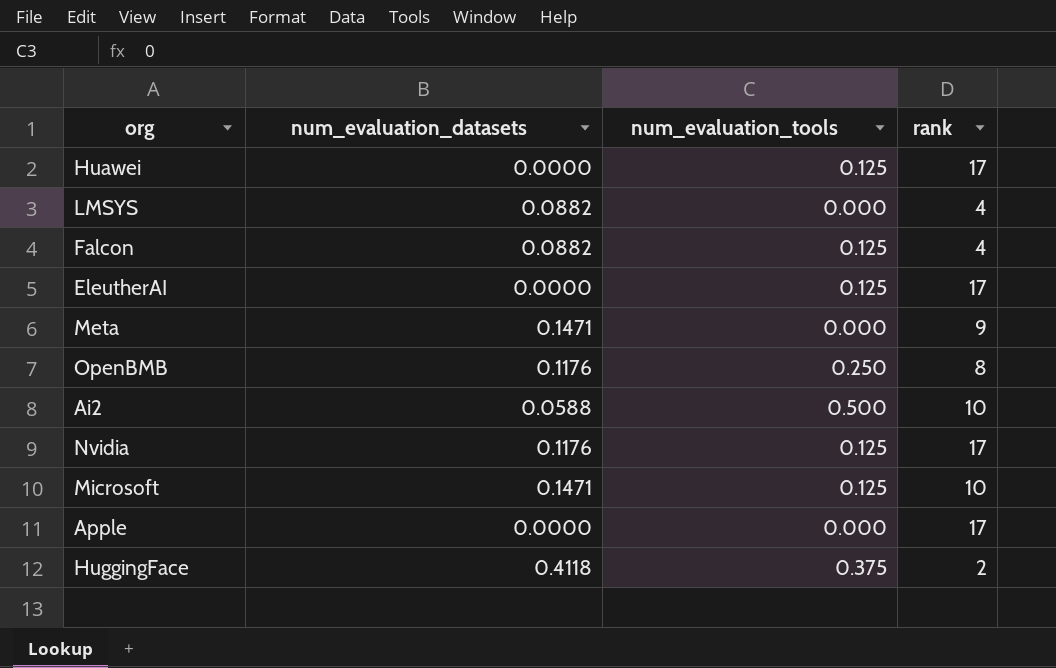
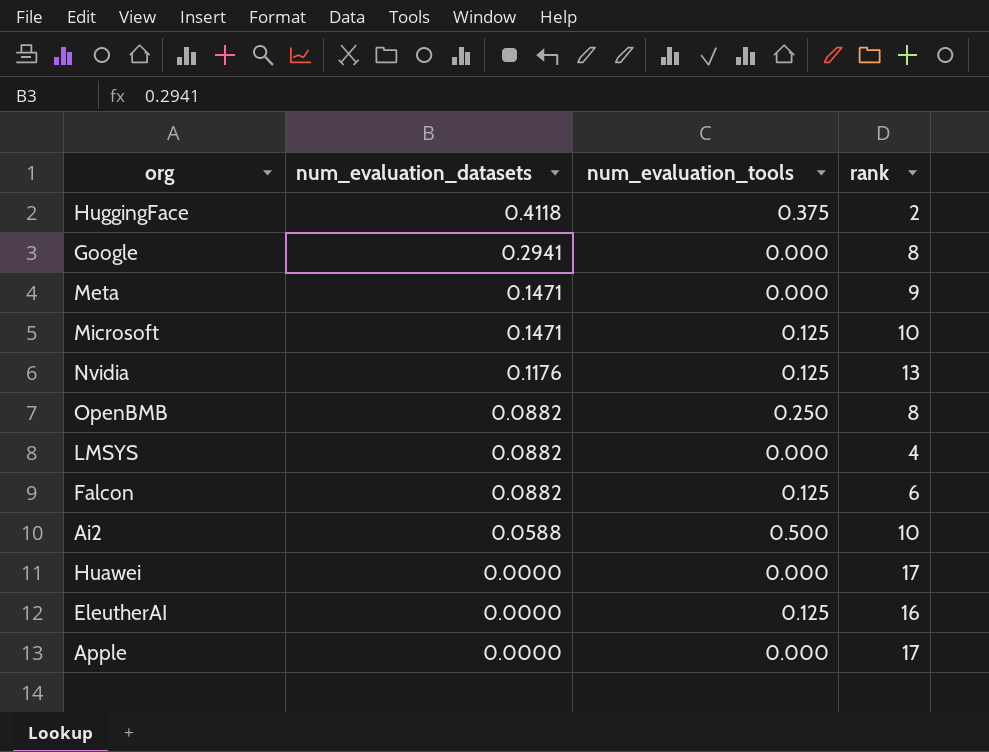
row order: none -> num_evaluation_datasets descending
row Google: none -> 0.2941 | 0.000 | 8
Nvidia | rank: 17 -> 13
OpenBMB | num_evaluation_datasets: 0.1176 -> 0.0882
Falcon | rank: 4 -> 6
Huawei | num_evaluation_tools: 0.125 -> 0.000
EleutherAI | rank: 17 -> 16

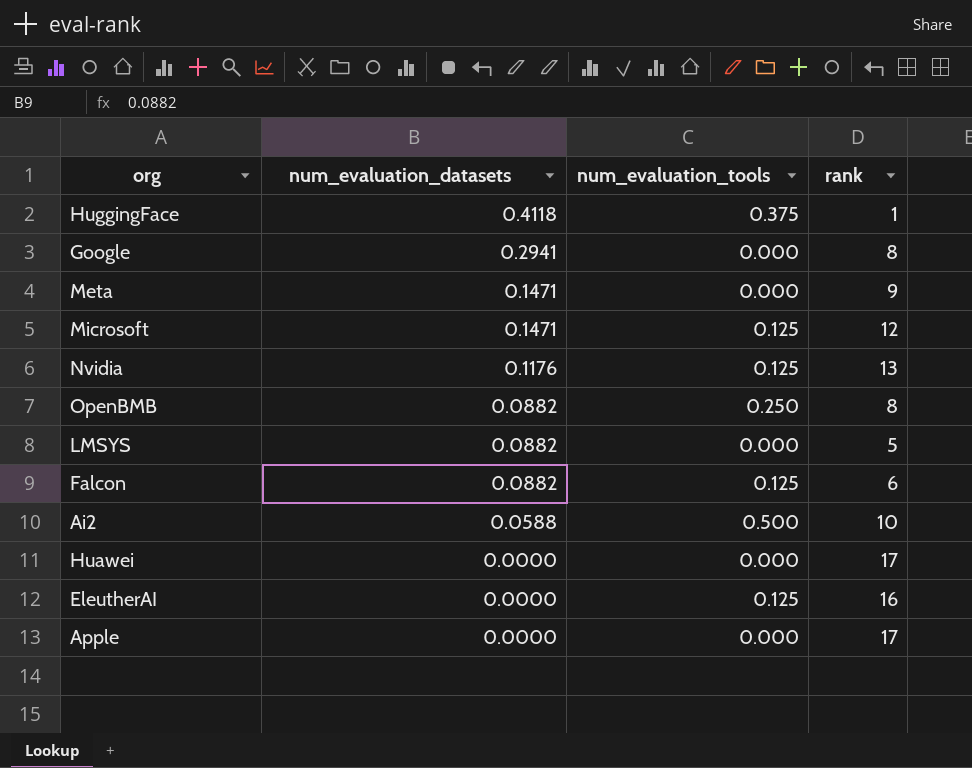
HuggingFace | rank: 2 -> 1
Microsoft | rank: 10 -> 12
LMSYS | rank: 4 -> 5

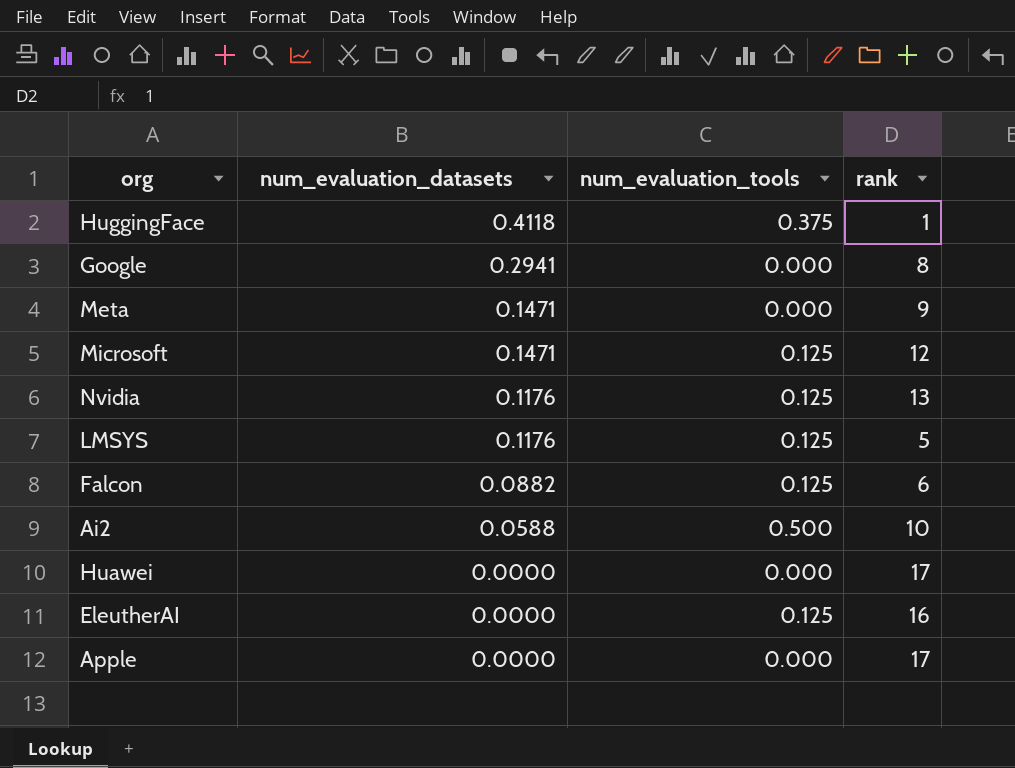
row OpenBMB: 0.0882 | 0.250 | 8 -> none
LMSYS | num_evaluation_datasets: 0.0882 -> 0.1176
LMSYS | num_evaluation_tools: 0.000 -> 0.125

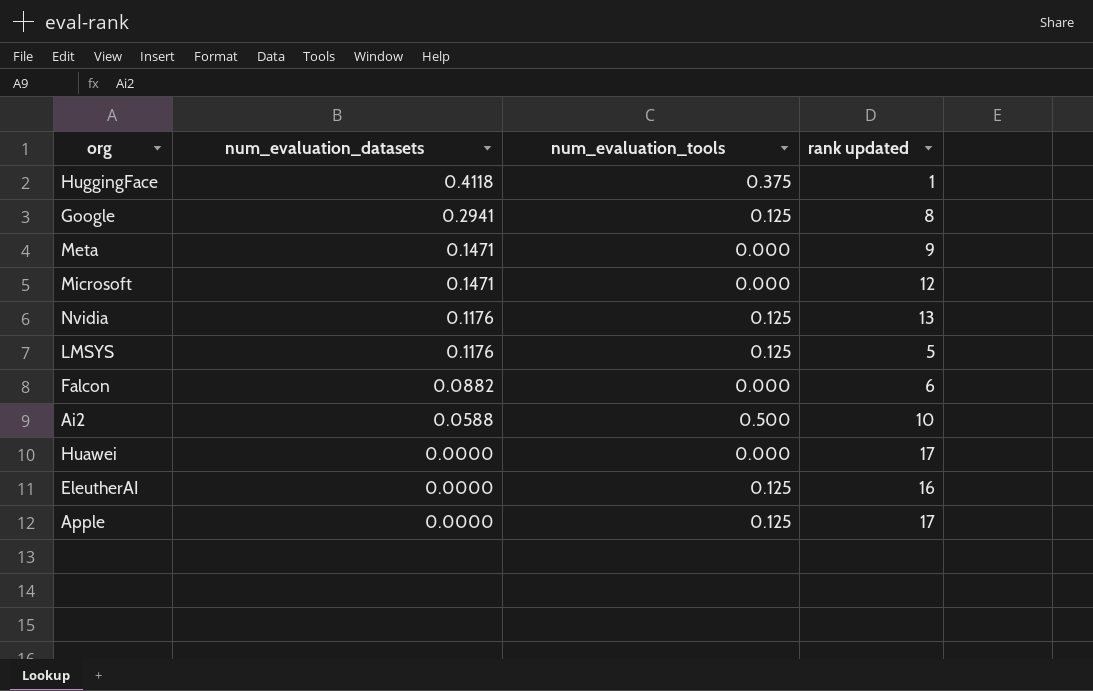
column name: rank -> rank updated
Google | num_evaluation_tools: 0.000 -> 0.125
Microsoft | num_evaluation_tools: 0.125 -> 0.000
Falcon | num_evaluation_tools: 0.125 -> 0.000
Apple | num_evaluation_tools: 0.000 -> 0.125

